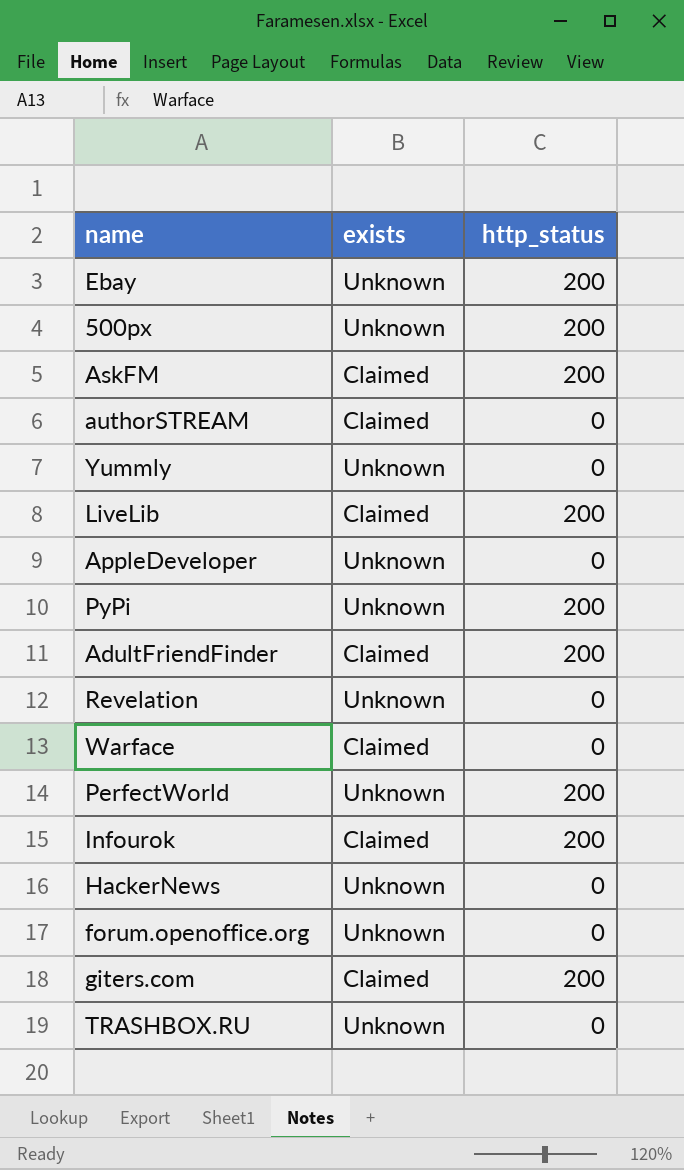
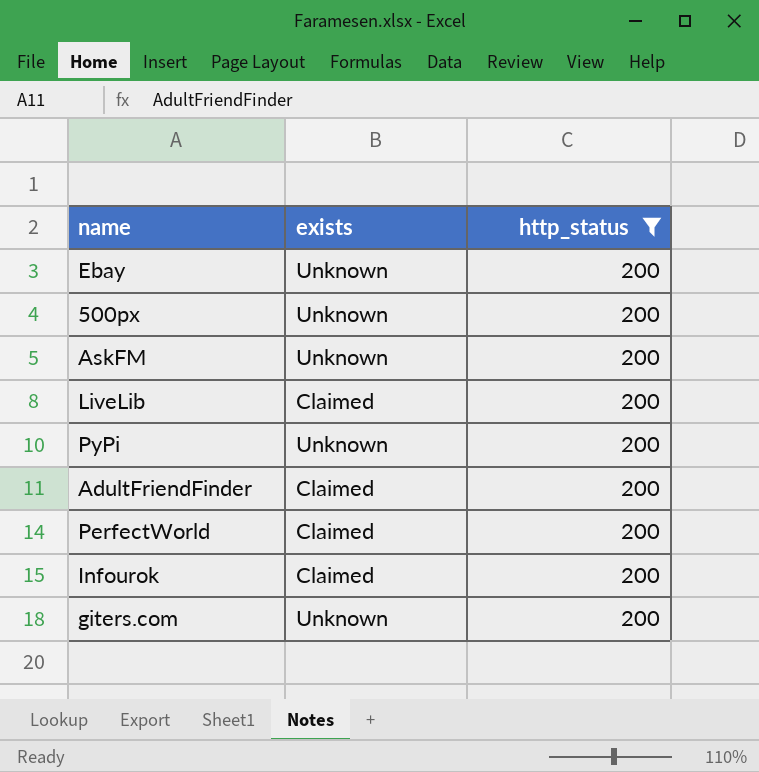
filter: none -> http_status = 200
AskFM | exists: Claimed -> Unknown
PerfectWorld | exists: Unknown -> Claimed
giters.com | exists: Claimed -> Unknown

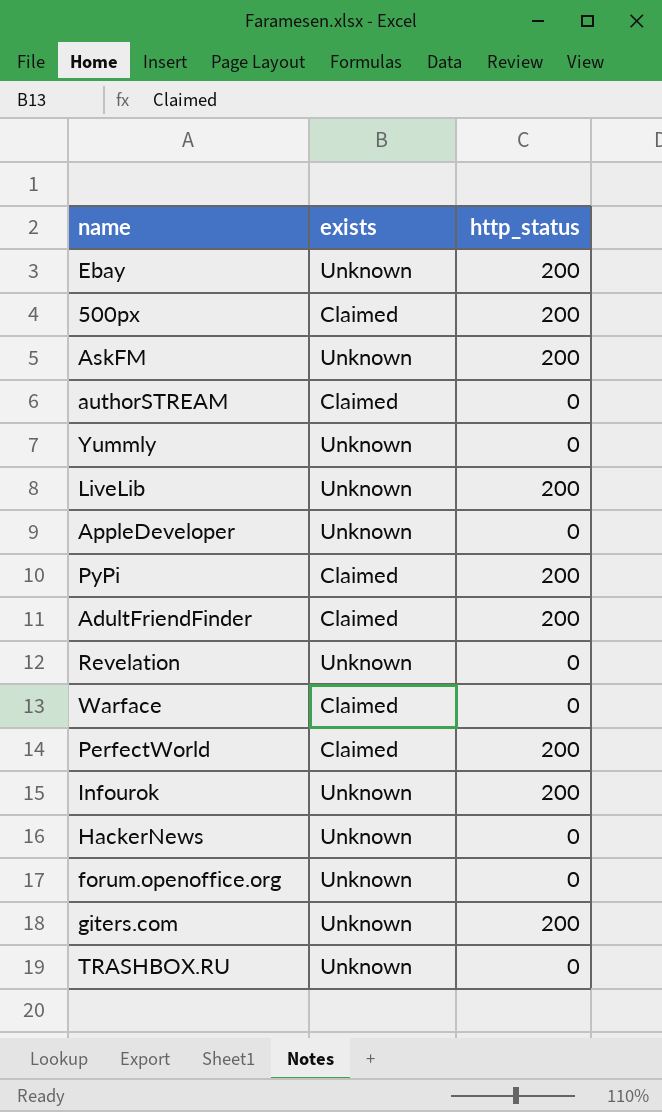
filter: http_status = 200 -> none
500px | exists: Unknown -> Claimed
LiveLib | exists: Claimed -> Unknown
PyPi | exists: Unknown -> Claimed
Infourok | exists: Claimed -> Unknown

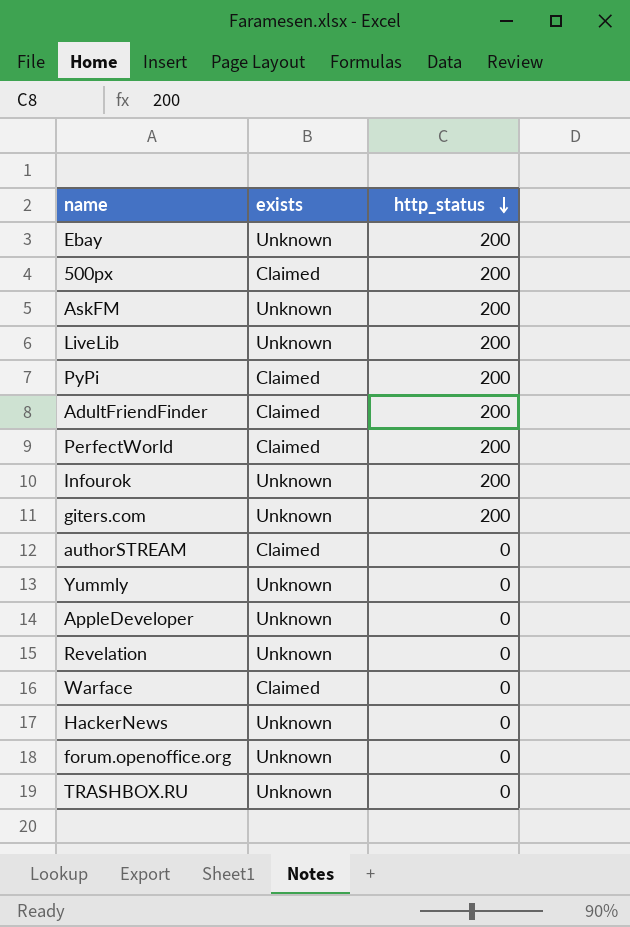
row order: none -> http_status descending

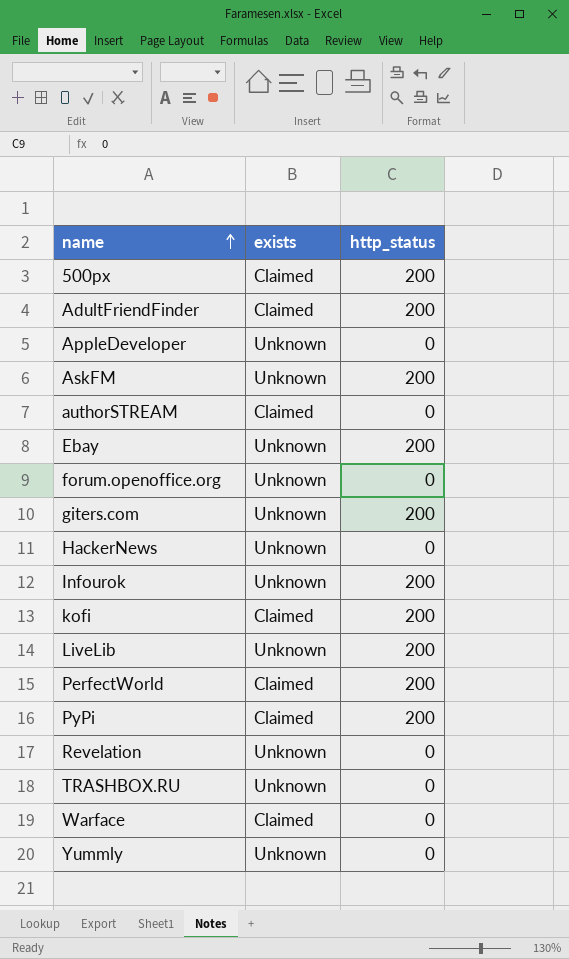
row order: http_status descending -> name ascending
row kofi: none -> Claimed | 200

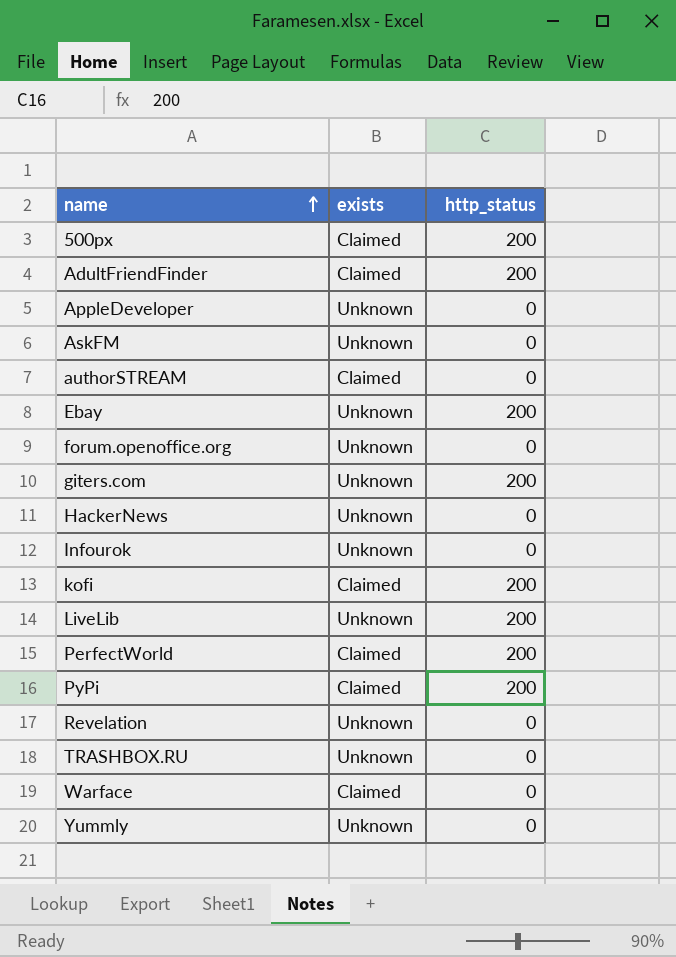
AskFM | http_status: 200 -> 0
Infourok | http_status: 200 -> 0

